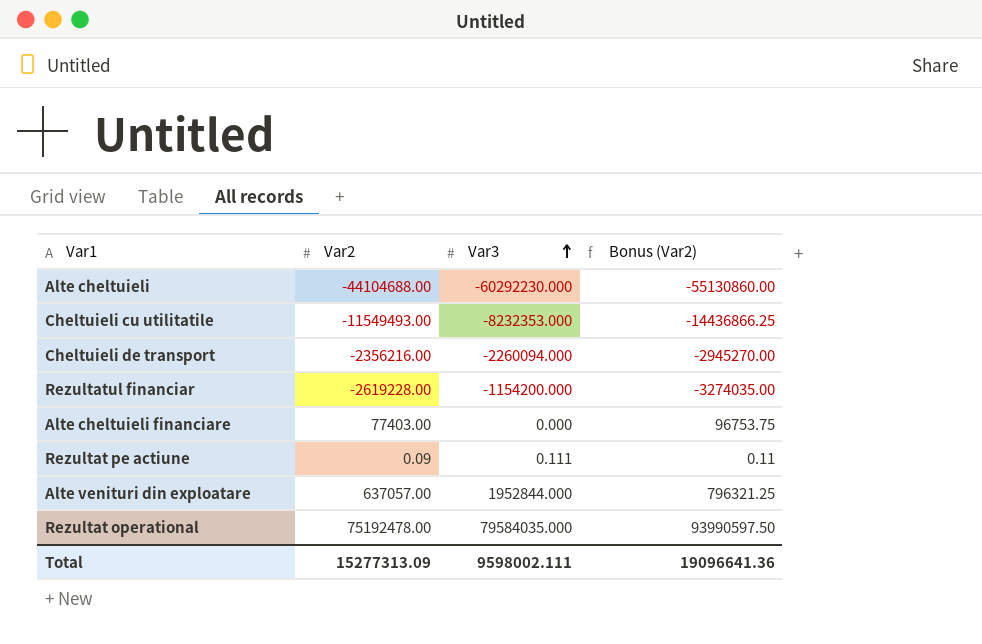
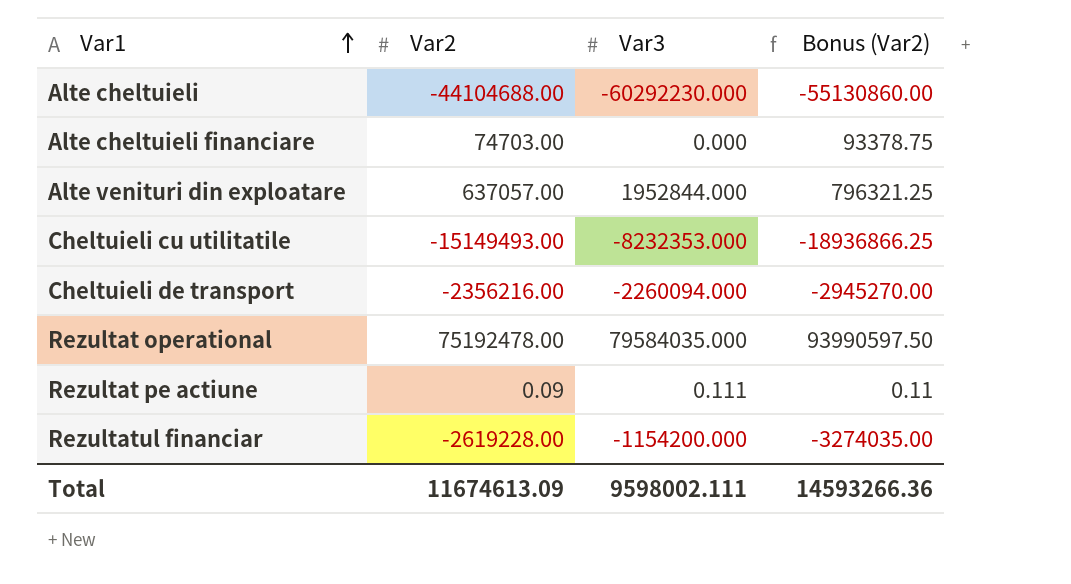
row order: Var3 ascending -> Var1 ascending
Alte cheltuieli financiare | Var2: 77403.00 -> 74703.00
Alte cheltuieli financiare | Bonus (Var2): 96753.75 -> 93378.75
Cheltuieli cu utilitatile | Var2: -11549493.00 -> -15149493.00
Cheltuieli cu utilitatile | Bonus (Var2): -14436866.25 -> -18936866.25
Total | Var2: 15277313.09 -> 11674613.09
Total | Bonus (Var2): 19096641.36 -> 14593266.36

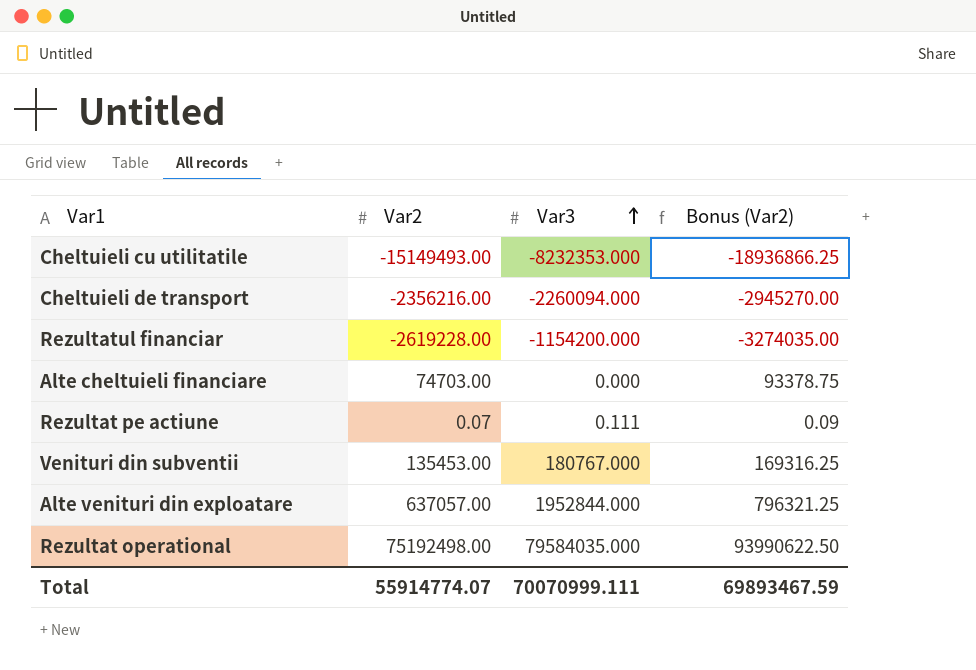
row order: Var1 ascending -> Var3 ascending
row Alte cheltuieli: -44104688.00 | -60292230.000 | -55130860.00 -> none
Rezultat pe actiune | Var2: 0.09 -> 0.07
Rezultat pe actiune | Bonus (Var2): 0.11 -> 0.09
row Venituri din subventii: none -> 135453.00 | 180767.000 | 169316.25
Rezultat operational | Var2: 75192478.00 -> 75192498.00
Rezultat operational | Bonus (Var2): 93990597.50 -> 93990622.50
Total | Var2: 11674613.09 -> 55914774.07
Total | Var3: 9598002.111 -> 70070999.111
Total | Bonus (Var2): 14593266.36 -> 69893467.59

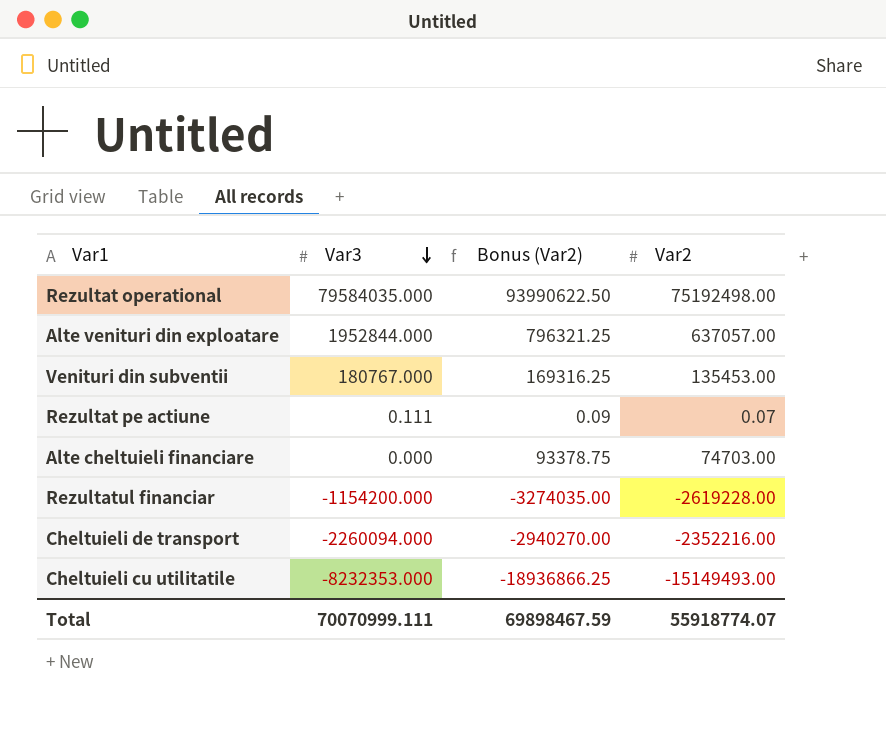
row order: Var3 ascending -> Var3 descending
column Var2 | position: 2 -> 4
Cheltuieli de transport | Bonus (Var2): -2945270.00 -> -2940270.00
Cheltuieli de transport | Var2: -2356216.00 -> -2352216.00
Total | Bonus (Var2): 69893467.59 -> 69898467.59
Total | Var2: 55914774.07 -> 55918774.07

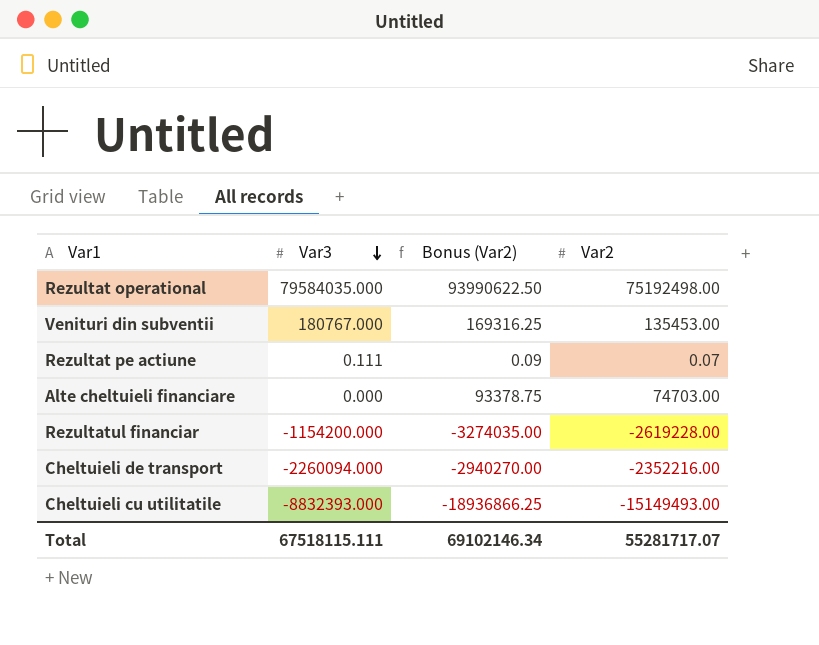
row Alte venituri din exploatare: 1952844.000 | 796321.25 | 637057.00 -> none
Cheltuieli cu utilitatile | Var3: -8232353.000 -> -8832393.000
Total | Var3: 70070999.111 -> 67518115.111
Total | Bonus (Var2): 69898467.59 -> 69102146.34
Total | Var2: 55918774.07 -> 55281717.07

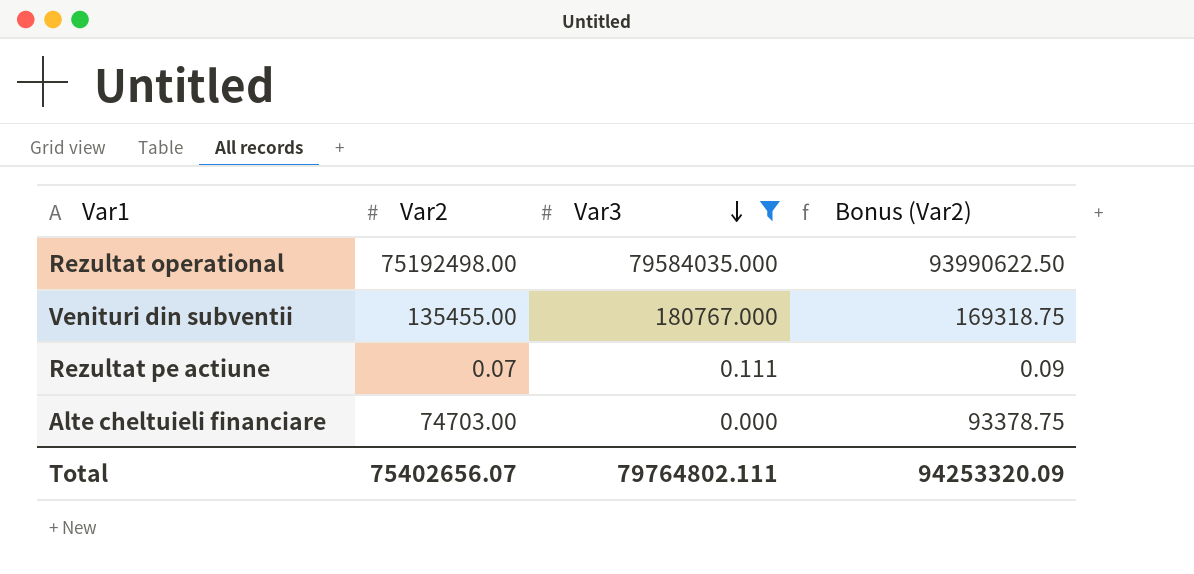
filter: none -> Var3 >= 0.000
column Var2 | position: 4 -> 2
Venituri din subventii | Var2: 135453.00 -> 135455.00
Venituri din subventii | Bonus (Var2): 169316.25 -> 169318.75
Total | Var2: 55281717.07 -> 75402656.07
Total | Var3: 67518115.111 -> 79764802.111
Total | Bonus (Var2): 69102146.34 -> 94253320.09

